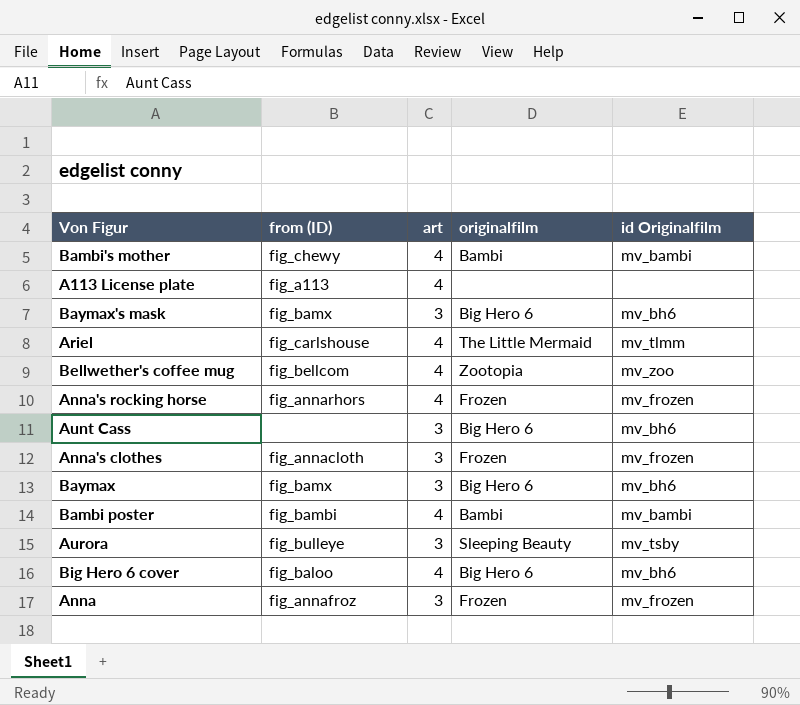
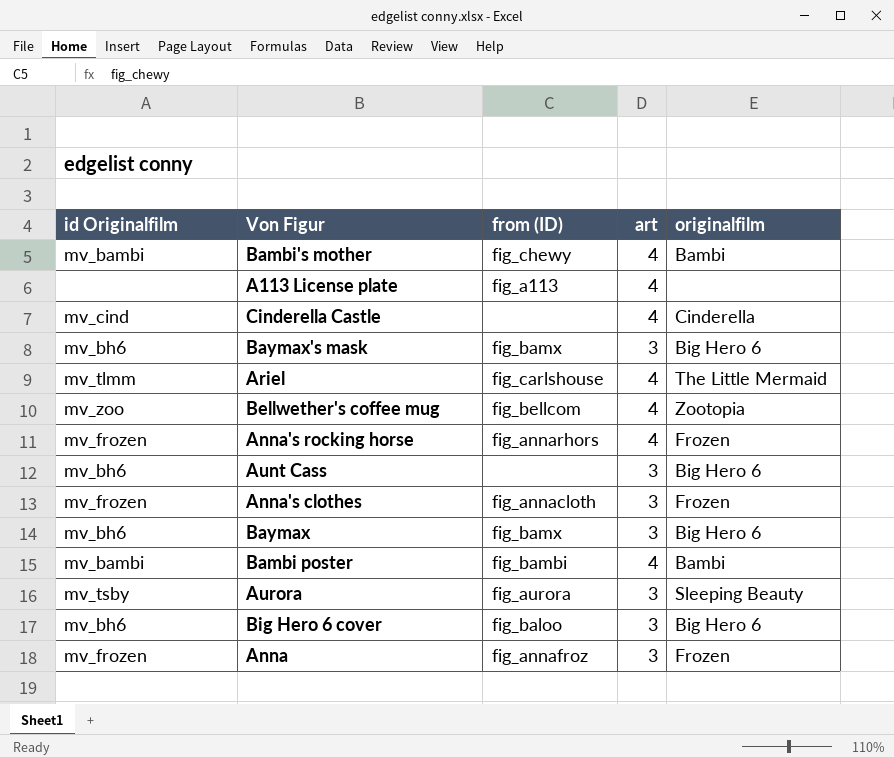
column id Originalfilm | position: 5 -> 1
row Cinderella Castle: none -> mv_cind | none | 4 | Cinderella
Aurora | from (ID): fig_bulleye -> fig_aurora
Big Hero 6 cover | art: 4 -> 3

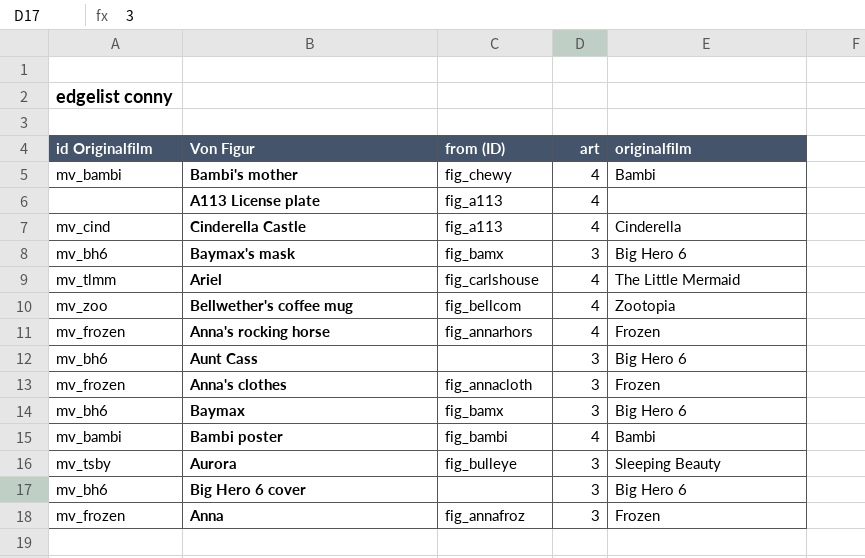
Cinderella Castle | from (ID): none -> fig_a113
Aurora | from (ID): fig_aurora -> fig_bulleye
Big Hero 6 cover | from (ID): fig_baloo -> none

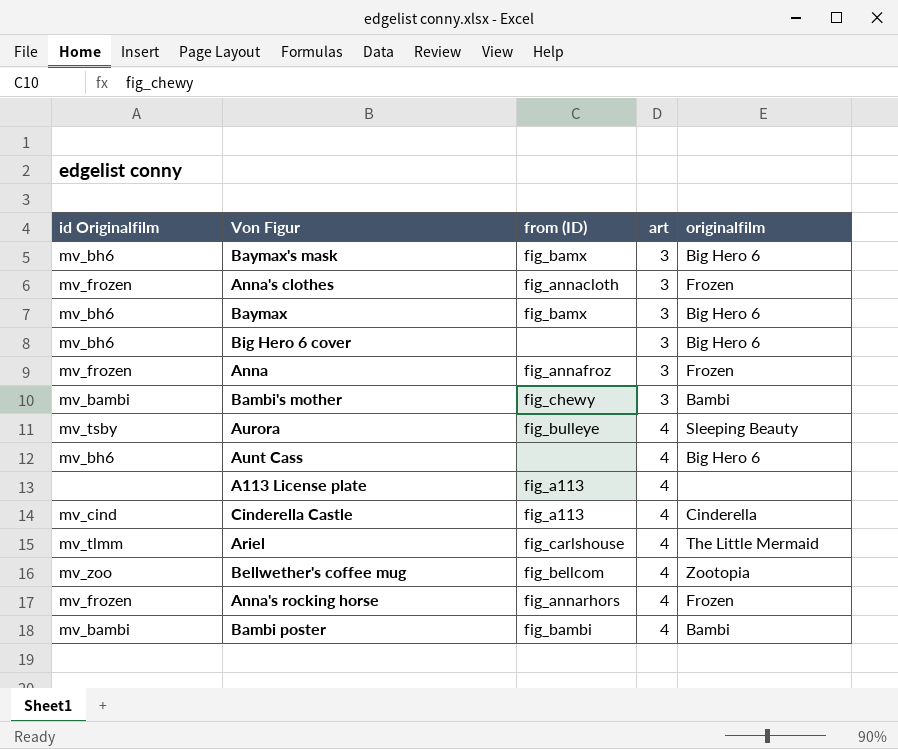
row order: none -> art ascending
Bambi's mother | art: 4 -> 3
Aurora | art: 3 -> 4
Aunt Cass | art: 3 -> 4

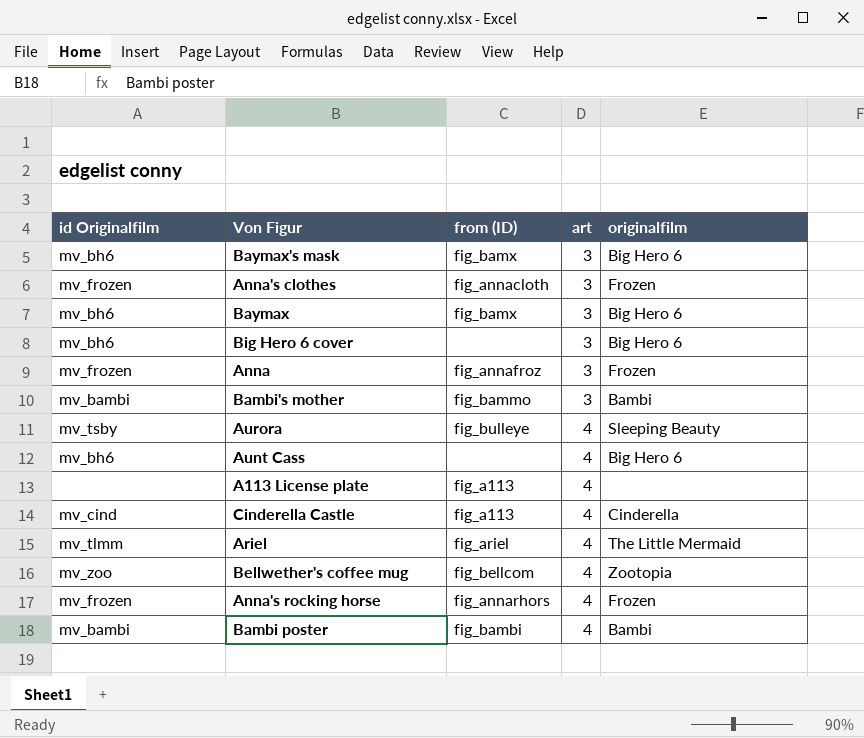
Bambi's mother | from (ID): fig_chewy -> fig_bammo
Ariel | from (ID): fig_carlshouse -> fig_ariel

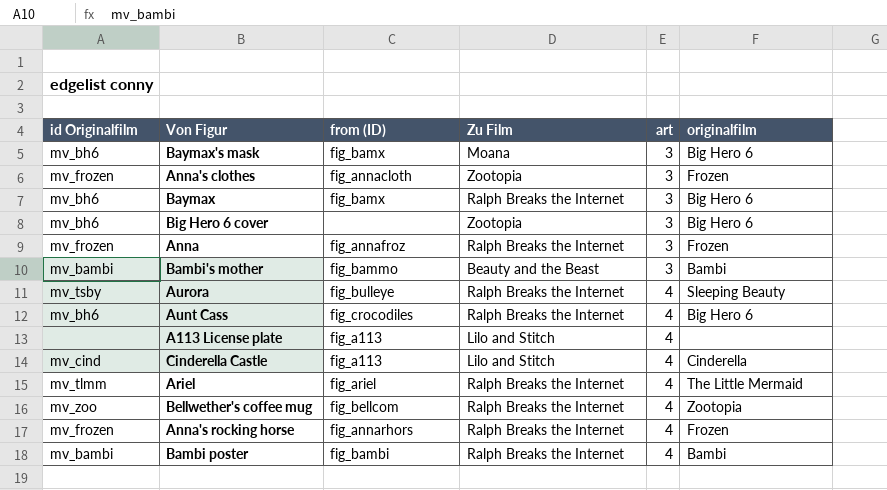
column Zu Film | position: none -> 4
Aunt Cass | from (ID): none -> fig_crocodiles

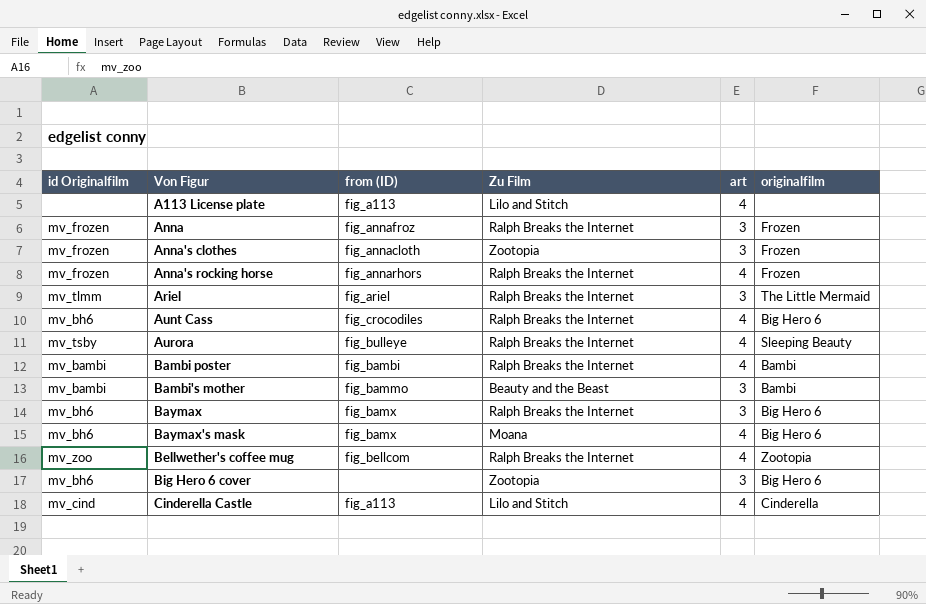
row order: art ascending -> Von Figur ascending
Ariel | art: 4 -> 3
Baymax's mask | art: 3 -> 4

